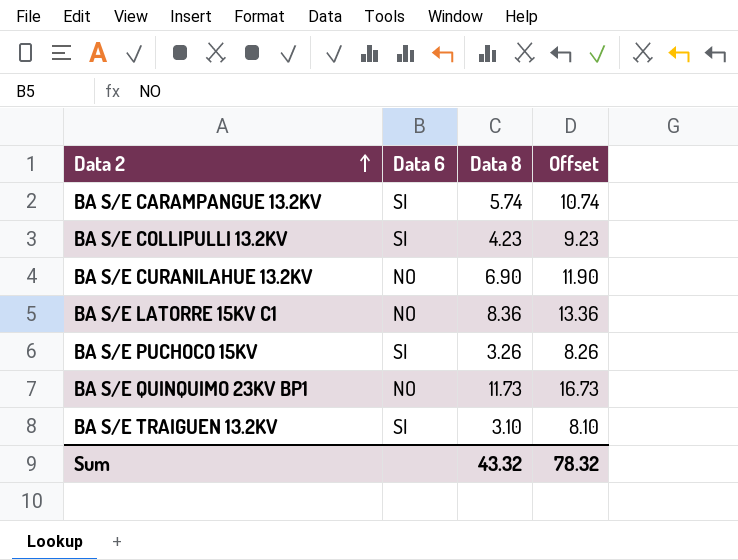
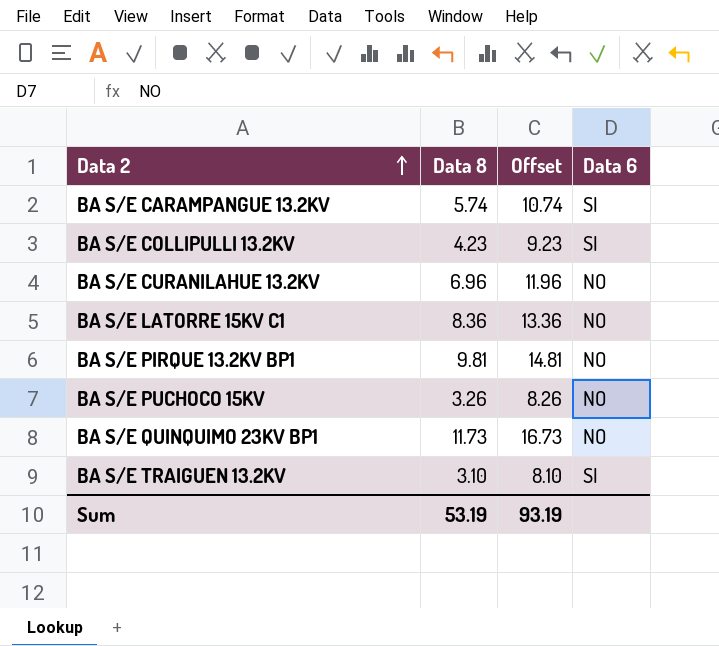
column Data 6 | position: 2 -> 4
BA S/E CURANILAHUE 13.2KV | Data 8: 6.90 -> 6.96
BA S/E CURANILAHUE 13.2KV | Offset: 11.90 -> 11.96
row BA S/E PIRQUE 13.2KV BP1: none -> 9.81 | 14.81 | NO
BA S/E PUCHOCO 15KV | Data 6: SI -> NO
Sum | Data 8: 43.32 -> 53.19
Sum | Offset: 78.32 -> 93.19

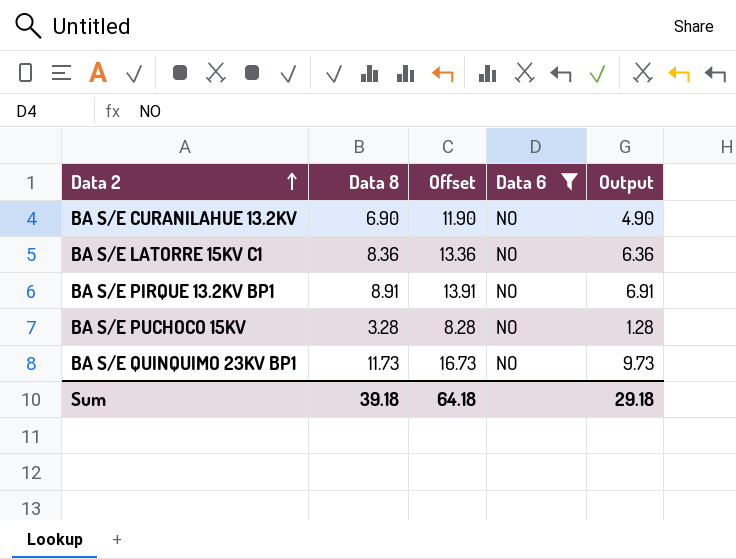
filter: none -> Data 6 = NO
column Output | formula: none -> [Data 8] - 2
BA S/E CURANILAHUE 13.2KV | Data 8: 6.96 -> 6.90
BA S/E CURANILAHUE 13.2KV | Offset: 11.96 -> 11.90
BA S/E PIRQUE 13.2KV BP1 | Data 8: 9.81 -> 8.91
BA S/E PIRQUE 13.2KV BP1 | Offset: 14.81 -> 13.91
BA S/E PUCHOCO 15KV | Data 8: 3.26 -> 3.28
BA S/E PUCHOCO 15KV | Offset: 8.26 -> 8.28
Sum | Data 8: 53.19 -> 39.18
Sum | Offset: 93.19 -> 64.18

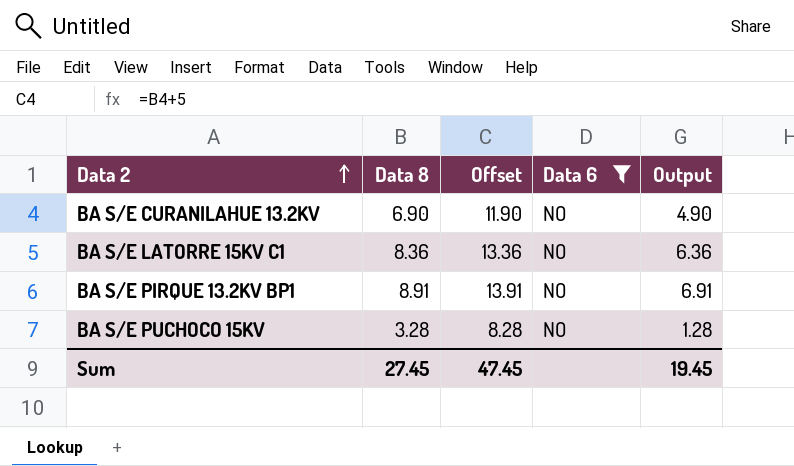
row BA S/E QUINQUIMO 23KV BP1: 11.73 | 16.73 | NO | 9.73 -> none
Sum | Data 8: 39.18 -> 27.45
Sum | Offset: 64.18 -> 47.45
Sum | Output: 29.18 -> 19.45

